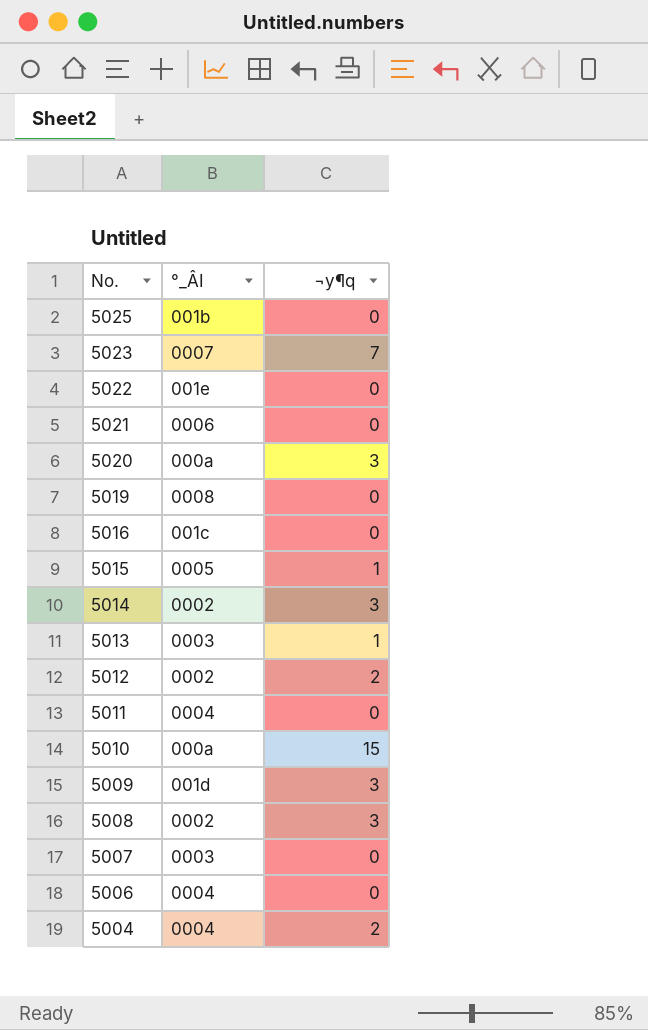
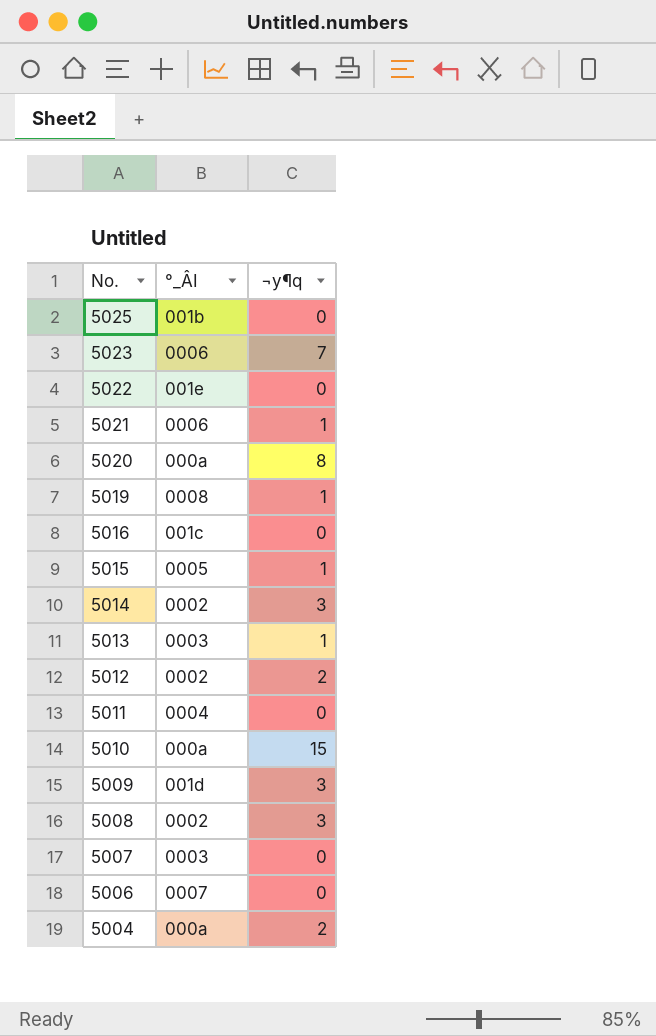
5023 | °_ÂI: 0007 -> 0006
5021 | ¬y¶q: 0 -> 1
5020 | ¬y¶q: 3 -> 8
5019 | ¬y¶q: 0 -> 1
5006 | °_ÂI: 0004 -> 0007
5004 | °_ÂI: 0004 -> 000a

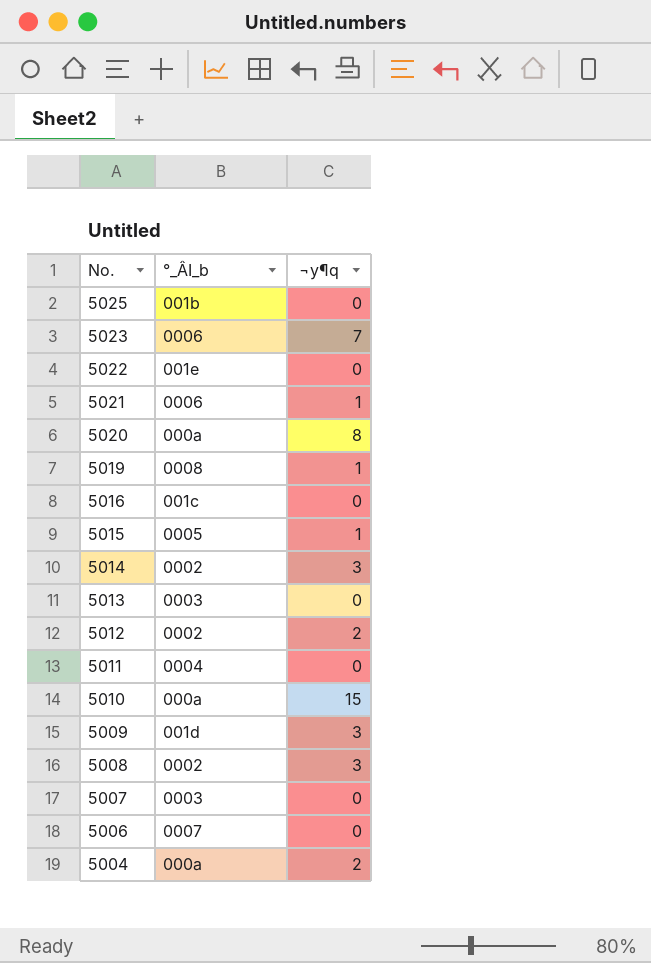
column name: °_ÂI -> °_ÂI_b
5013 | ¬y¶q: 1 -> 0

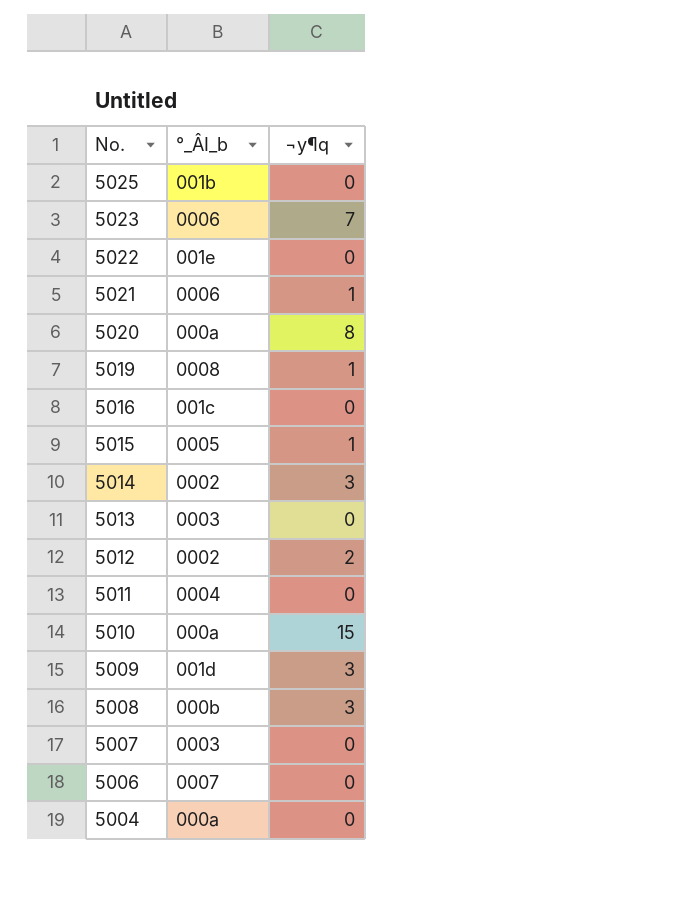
5008 | °_ÂI_b: 0002 -> 000b
5004 | ¬y¶q: 2 -> 0

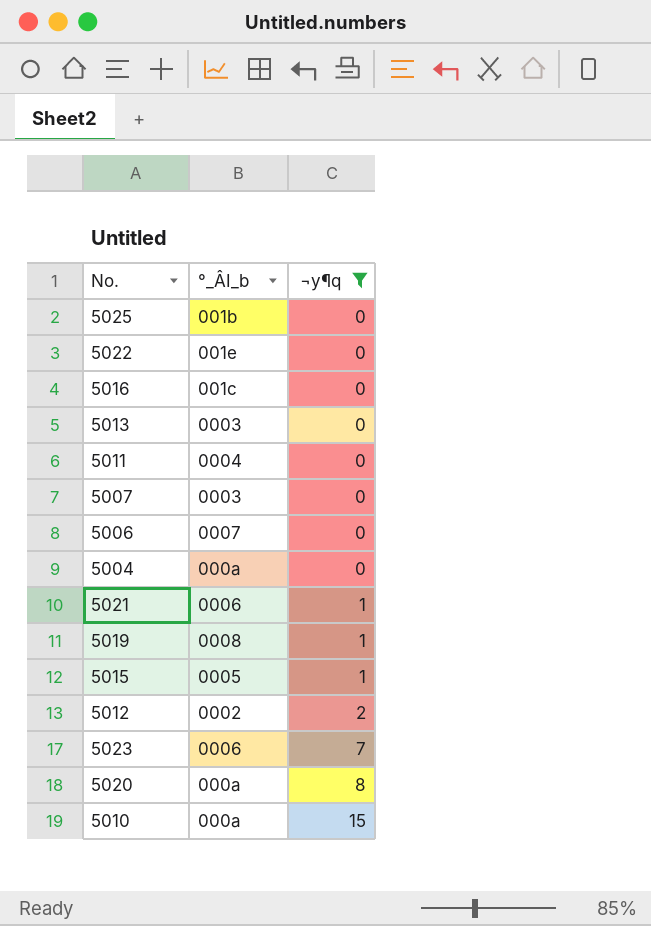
filter: none -> ¬y¶q != 3
row order: No. descending -> ¬y¶q ascending

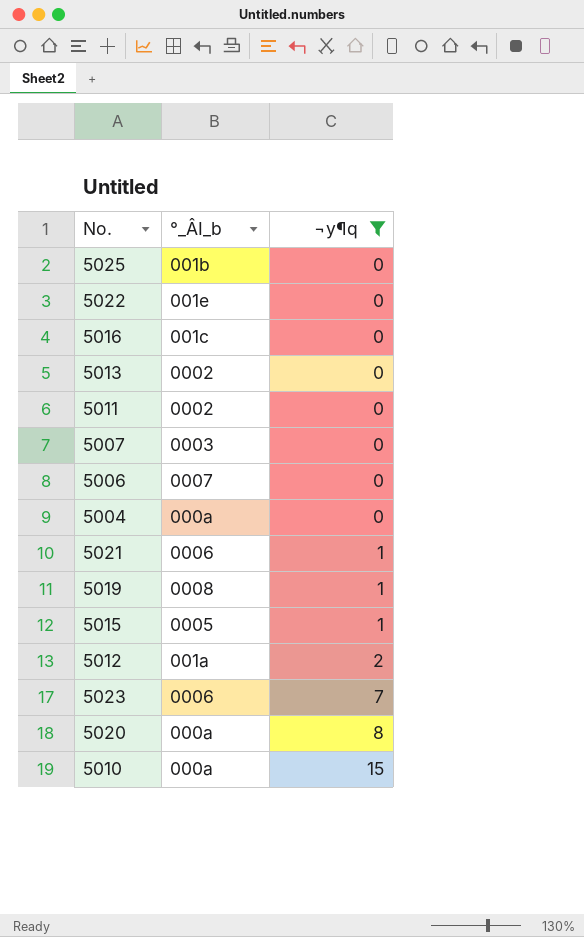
5013 | °_ÂI_b: 0003 -> 0002
5011 | °_ÂI_b: 0004 -> 0002
5012 | °_ÂI_b: 0002 -> 001a

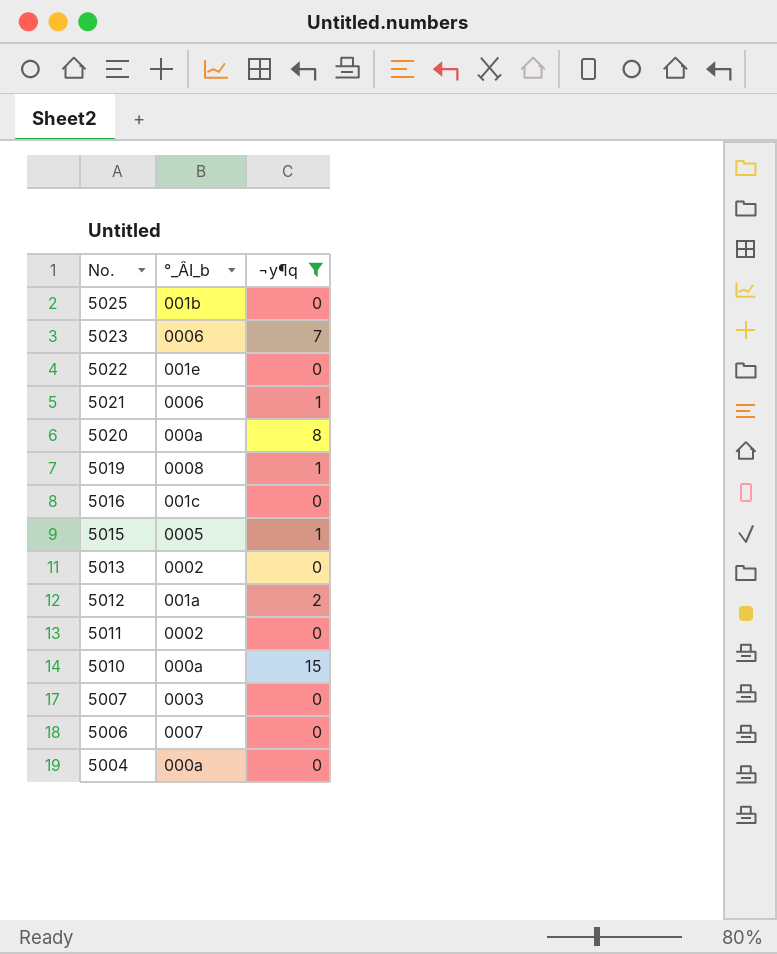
row order: ¬y¶q ascending -> No. descending

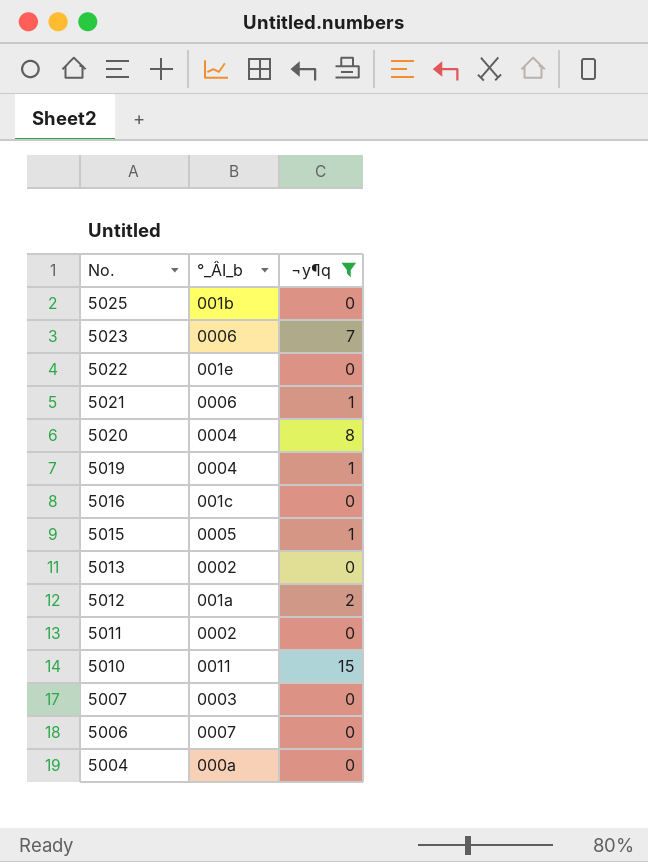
5020 | °_ÂI_b: 000a -> 0004
5019 | °_ÂI_b: 0008 -> 0004
5010 | °_ÂI_b: 000a -> 0011

